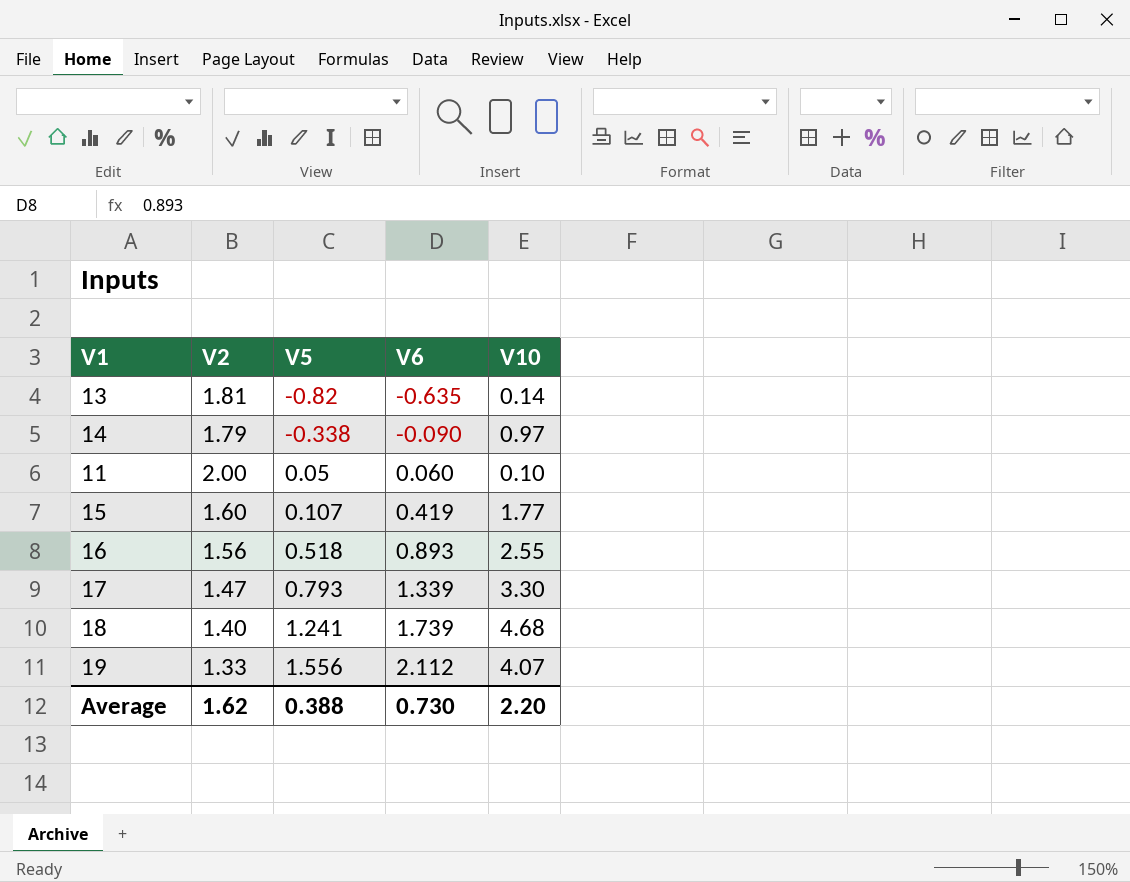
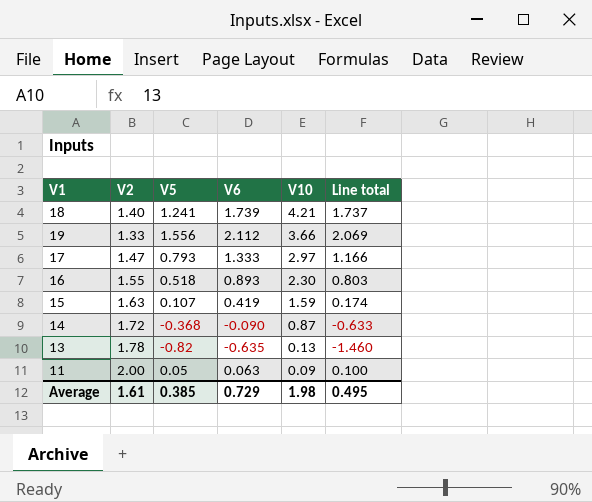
row order: V5 ascending -> V10 descending
column Line total | formula: none -> [V2] * [V5]
18 | V10: 4.68 -> 4.21
19 | V10: 4.07 -> 3.66
17 | V6: 1.339 -> 1.333
17 | V10: 3.30 -> 2.97
16 | V2: 1.56 -> 1.55
16 | V10: 2.55 -> 2.30
15 | V2: 1.60 -> 1.63
15 | V10: 1.77 -> 1.59
14 | V2: 1.79 -> 1.72
14 | V5: -0.338 -> -0.368
14 | V10: 0.97 -> 0.87
13 | V2: 1.81 -> 1.78
13 | V10: 0.14 -> 0.13
11 | V6: 0.060 -> 0.063
11 | V10: 0.10 -> 0.09
Average | V2: 1.62 -> 1.61
Average | V5: 0.388 -> 0.385
Average | V6: 0.730 -> 0.729
Average | V10: 2.20 -> 1.98

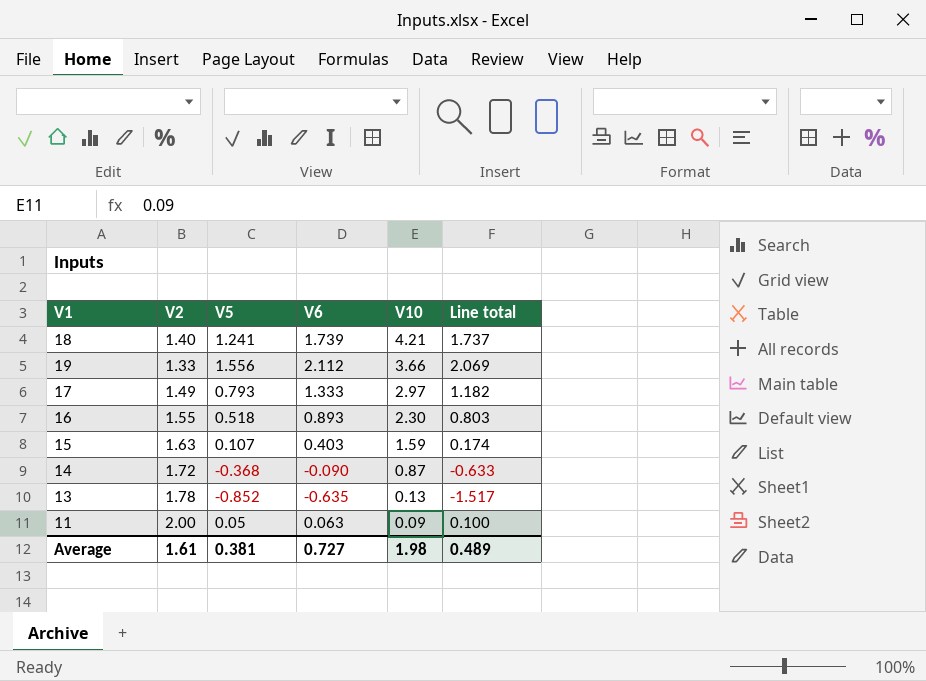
17 | V2: 1.47 -> 1.49
17 | Line total: 1.166 -> 1.182
15 | V6: 0.419 -> 0.403
13 | V5: -0.82 -> -0.852
13 | Line total: -1.460 -> -1.517
Average | V5: 0.385 -> 0.381
Average | V6: 0.729 -> 0.727
Average | Line total: 0.495 -> 0.489

